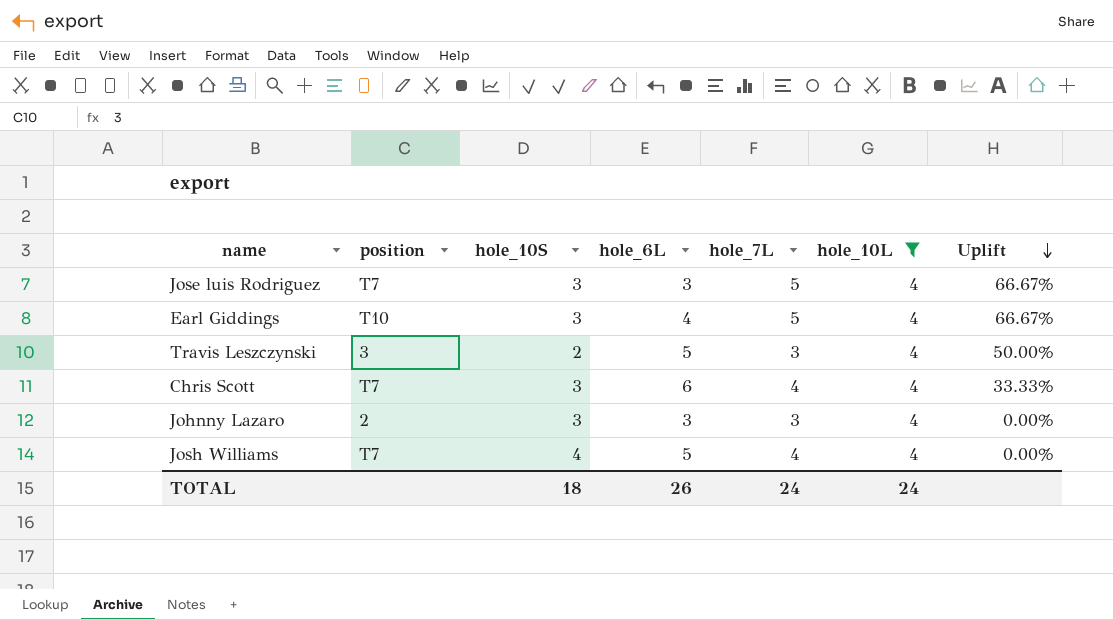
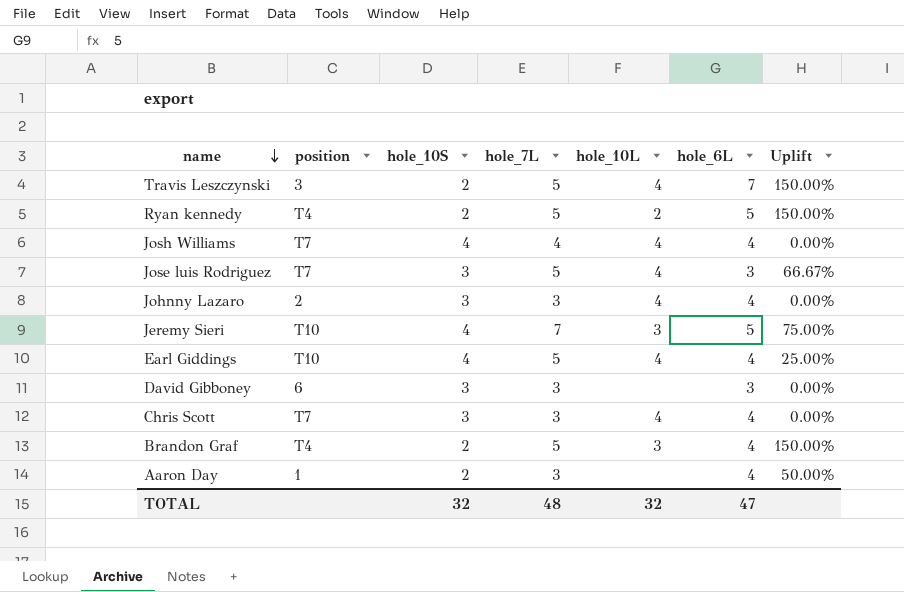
filter: hole_10L = 4 -> none
row order: Uplift descending -> name descending
column hole_6L | position: 4 -> 6
Travis Leszczynski | hole_7L: 3 -> 5
Travis Leszczynski | hole_6L: 5 -> 7
Travis Leszczynski | Uplift: 50.00% -> 150.00%
Josh Williams | hole_6L: 5 -> 4
Johnny Lazaro | hole_6L: 3 -> 4
Earl Giddings | hole_10S: 3 -> 4
Earl Giddings | Uplift: 66.67% -> 25.00%
Chris Scott | hole_7L: 4 -> 3
Chris Scott | hole_6L: 6 -> 4
Chris Scott | Uplift: 33.33% -> 0.00%
TOTAL | hole_10S: 18 -> 32
TOTAL | hole_7L: 24 -> 48
TOTAL | hole_10L: 24 -> 32
TOTAL | hole_6L: 26 -> 47

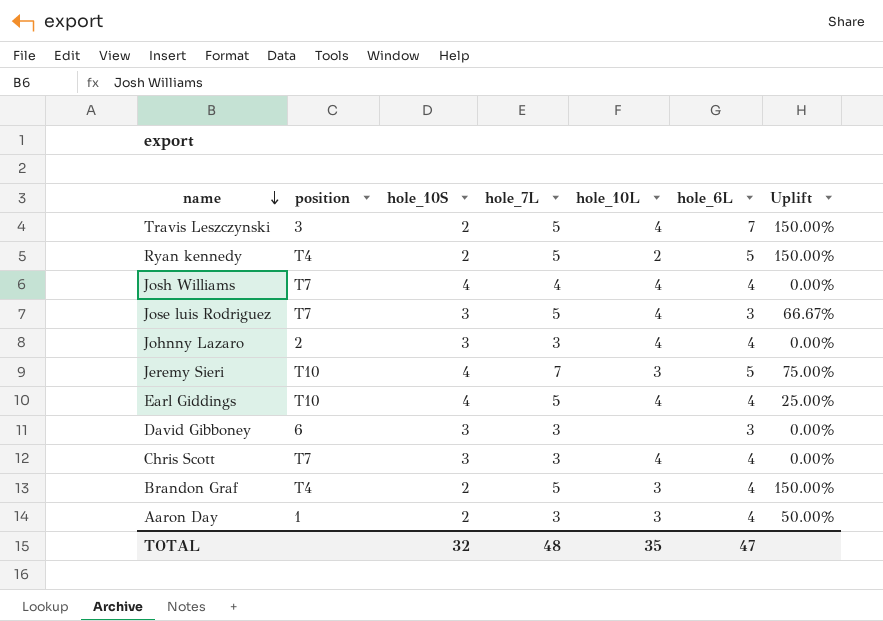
Aaron Day | hole_10L: none -> 3
TOTAL | hole_10L: 32 -> 35

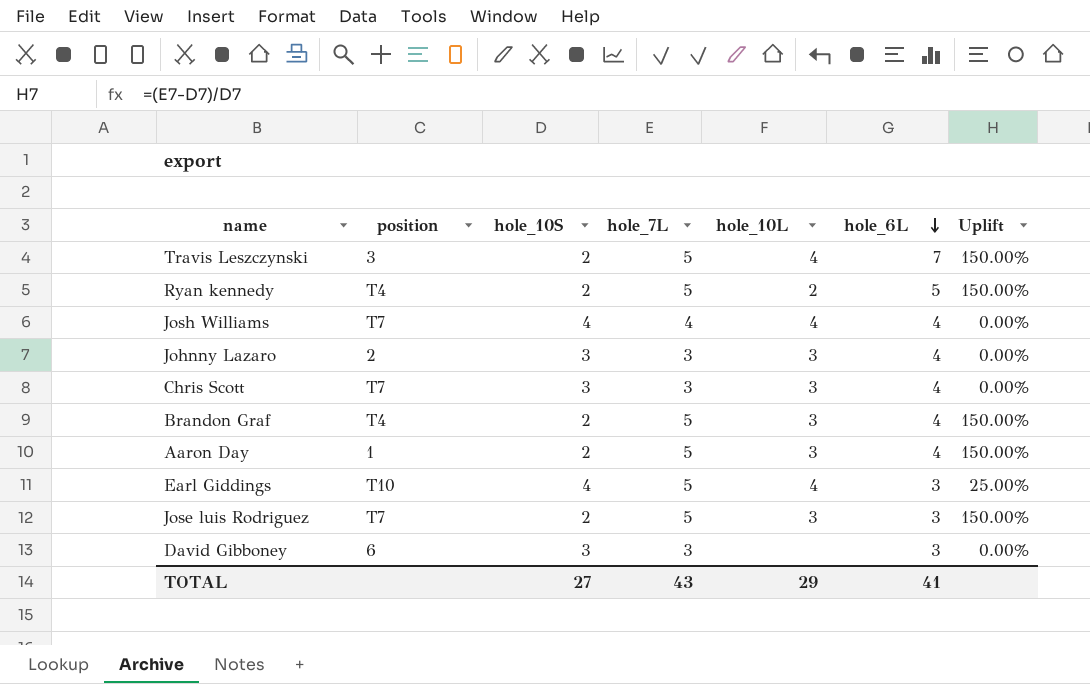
row order: name descending -> hole_6L descending
row Jeremy Sieri: T10 | 4 | 7 | 3 | 5 | 75.00% -> none
Johnny Lazaro | hole_10L: 4 -> 3
Chris Scott | hole_10L: 4 -> 3
Aaron Day | hole_7L: 3 -> 5
Aaron Day | Uplift: 50.00% -> 150.00%
Earl Giddings | hole_6L: 4 -> 3
Jose luis Rodriguez | hole_10S: 3 -> 2
Jose luis Rodriguez | hole_10L: 4 -> 3
Jose luis Rodriguez | Uplift: 66.67% -> 150.00%
TOTAL | hole_10S: 32 -> 27
TOTAL | hole_7L: 48 -> 43
TOTAL | hole_10L: 35 -> 29
TOTAL | hole_6L: 47 -> 41

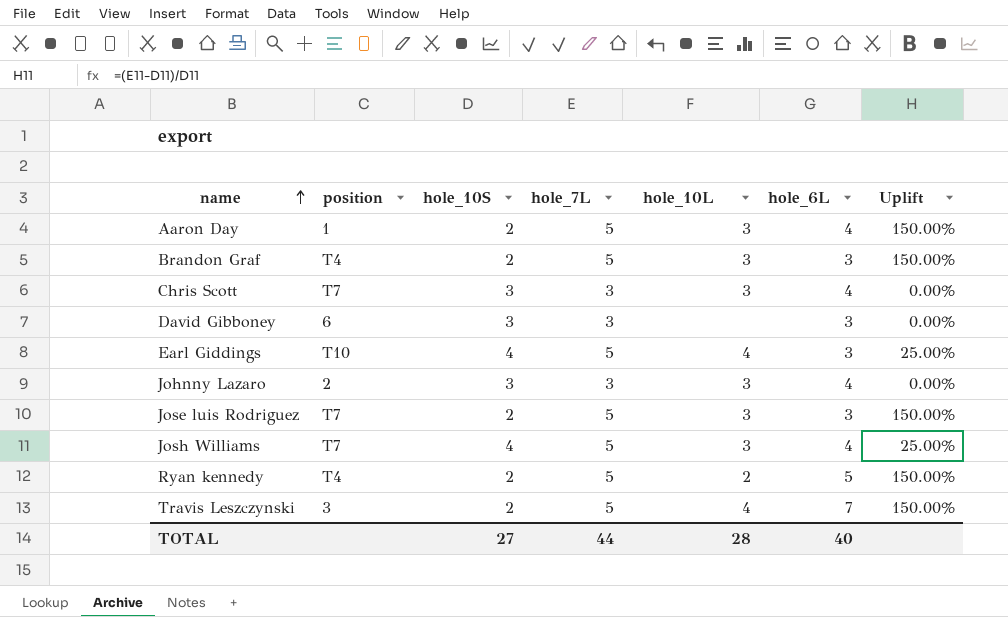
row order: hole_6L descending -> name ascending
Brandon Graf | hole_6L: 4 -> 3
Josh Williams | hole_7L: 4 -> 5
Josh Williams | hole_10L: 4 -> 3
Josh Williams | Uplift: 0.00% -> 25.00%
TOTAL | hole_7L: 43 -> 44
TOTAL | hole_10L: 29 -> 28
TOTAL | hole_6L: 41 -> 40

